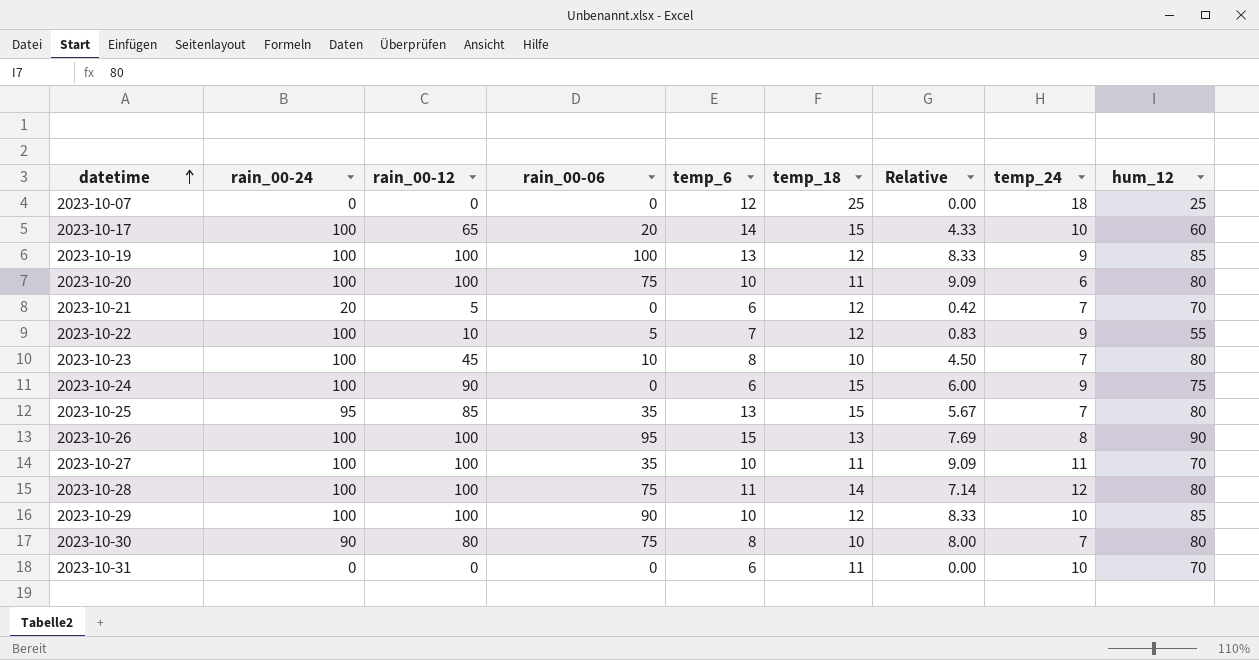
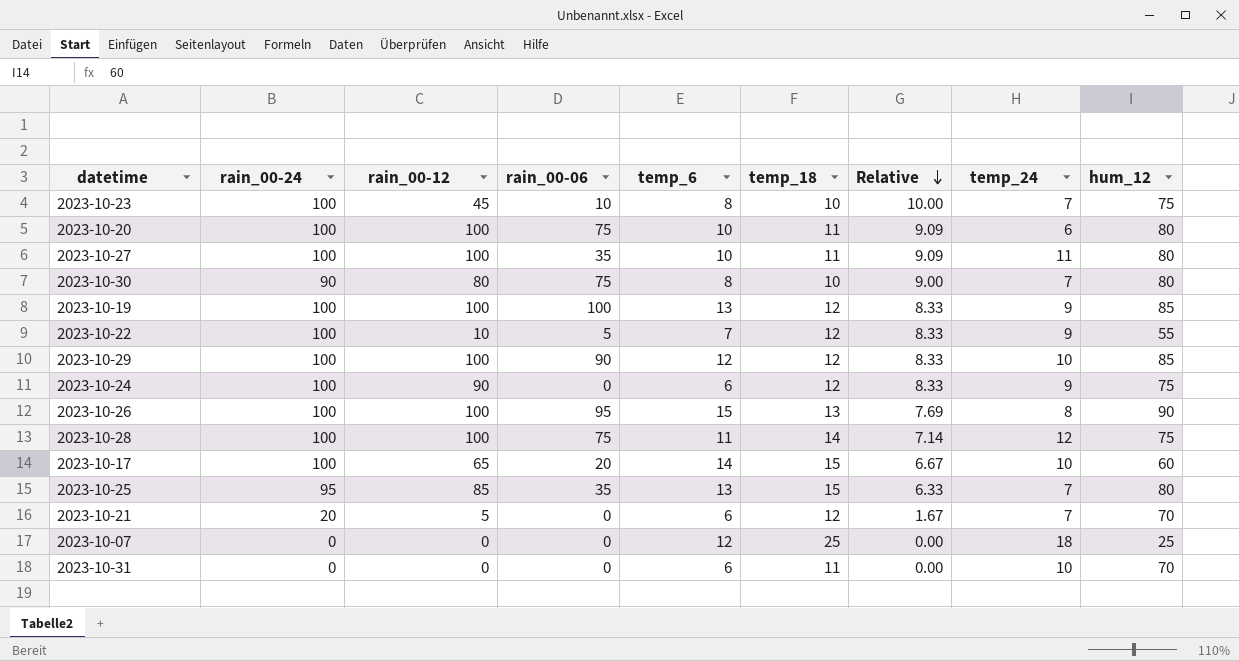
row order: datetime ascending -> Relative descending
column Relative | formula: [rain_00-12] / [temp_18] -> [rain_00-24] / [temp_18]
2023-10-23 | hum_12: 80 -> 75
2023-10-27 | hum_12: 70 -> 80
2023-10-29 | temp_6: 10 -> 12
2023-10-24 | temp_18: 15 -> 12
2023-10-28 | hum_12: 80 -> 75

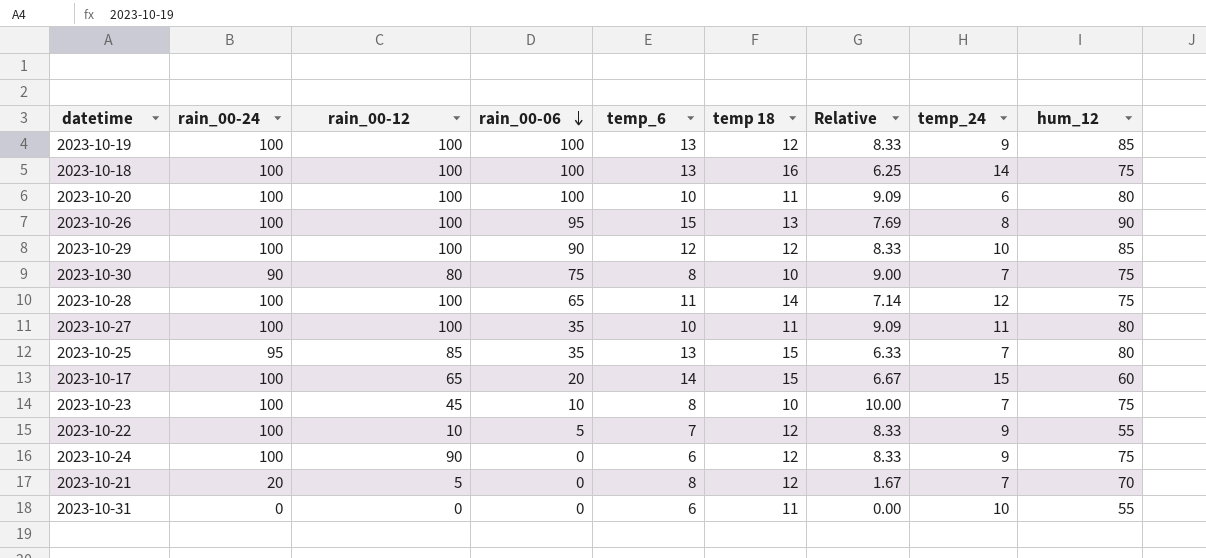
row order: Relative descending -> rain_00-06 descending
column name: temp_18 -> temp 18
row 2023-10-07: 0 | 0 | 0 | 12 | 25 | 0.00 | 18 | 25 -> none
row 2023-10-18: none -> 100 | 100 | 100 | 13 | 16 | 6.25 | 14 | 75
2023-10-20 | rain_00-06: 75 -> 100
2023-10-30 | hum_12: 80 -> 75
2023-10-28 | rain_00-06: 75 -> 65
2023-10-17 | temp_24: 10 -> 15
2023-10-21 | temp_6: 6 -> 8
2023-10-31 | hum_12: 70 -> 55

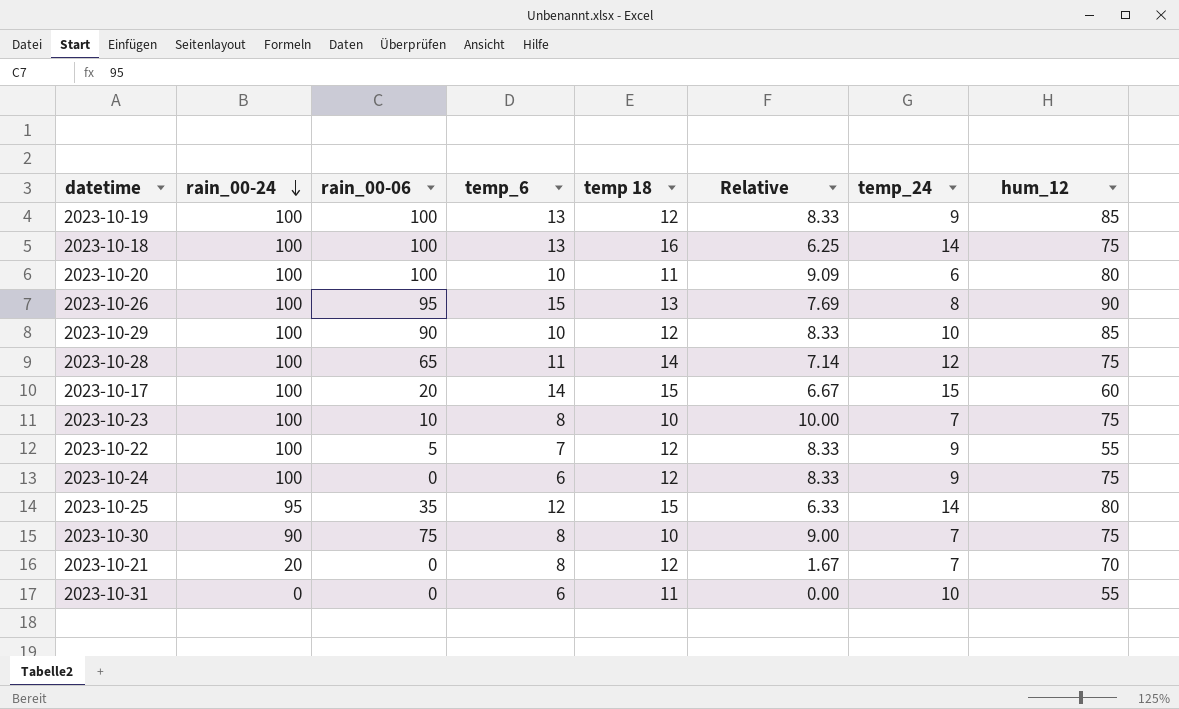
row order: rain_00-06 descending -> rain_00-24 descending
column rain_00-12 | position: 3 -> none
row 2023-10-27: 100 | 100 | 35 | 10 | 11 | 9.09 | 11 | 80 -> none
2023-10-29 | temp_6: 12 -> 10
2023-10-25 | temp_6: 13 -> 12
2023-10-25 | temp_24: 7 -> 14

